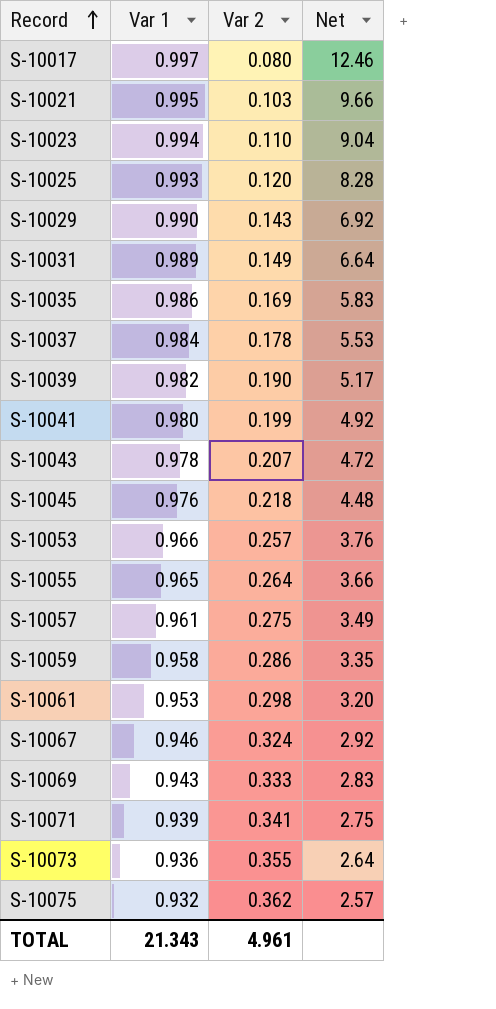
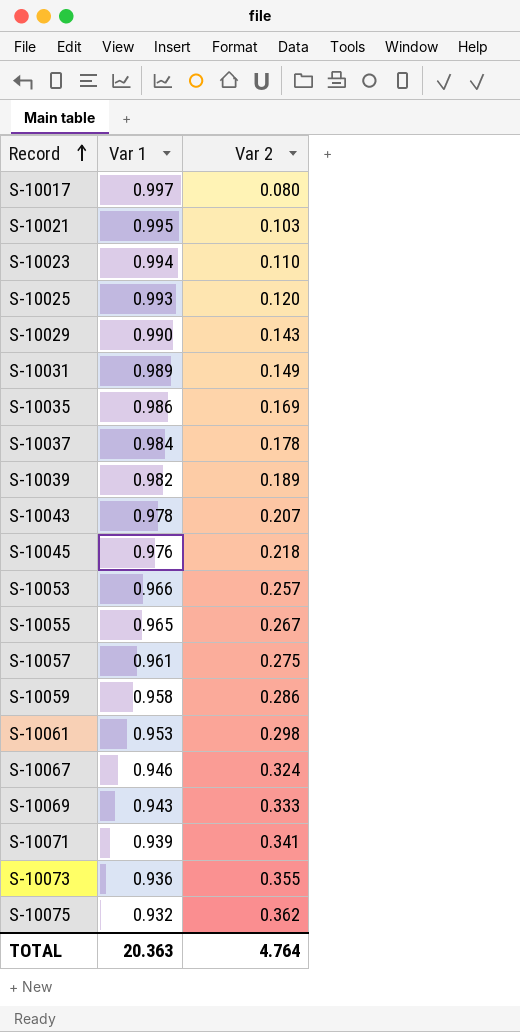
column Net | formula: [Var 1] / [Var 2] -> none
row S-10041: 0.980 | 0.199 | 4.92 -> none
S-10039 | Var 2: 0.190 -> 0.189
S-10055 | Var 2: 0.264 -> 0.267
TOTAL | Var 1: 21.343 -> 20.363
TOTAL | Var 2: 4.961 -> 4.764

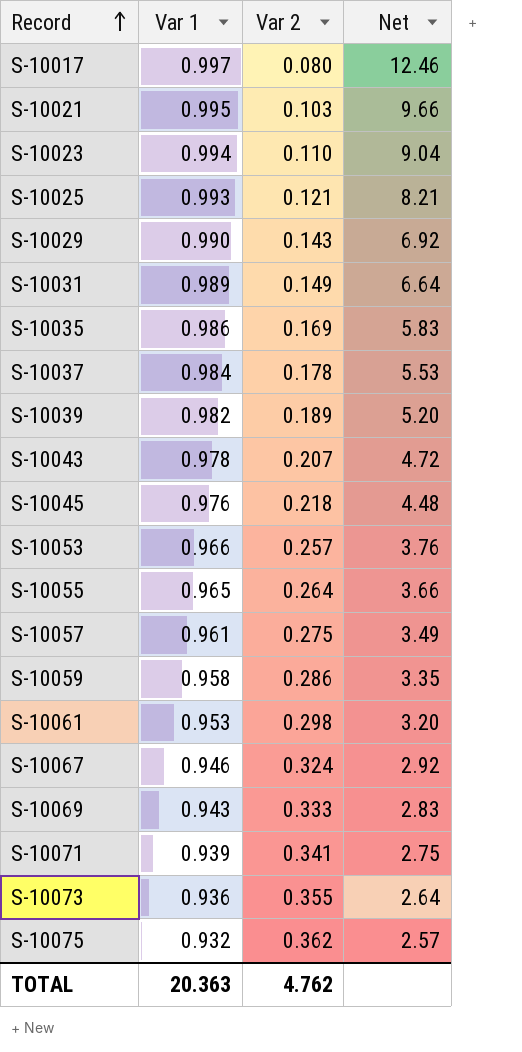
column Net | formula: none -> [Var 1] / [Var 2]
S-10025 | Var 2: 0.120 -> 0.121
S-10055 | Var 2: 0.267 -> 0.264
TOTAL | Var 2: 4.764 -> 4.762

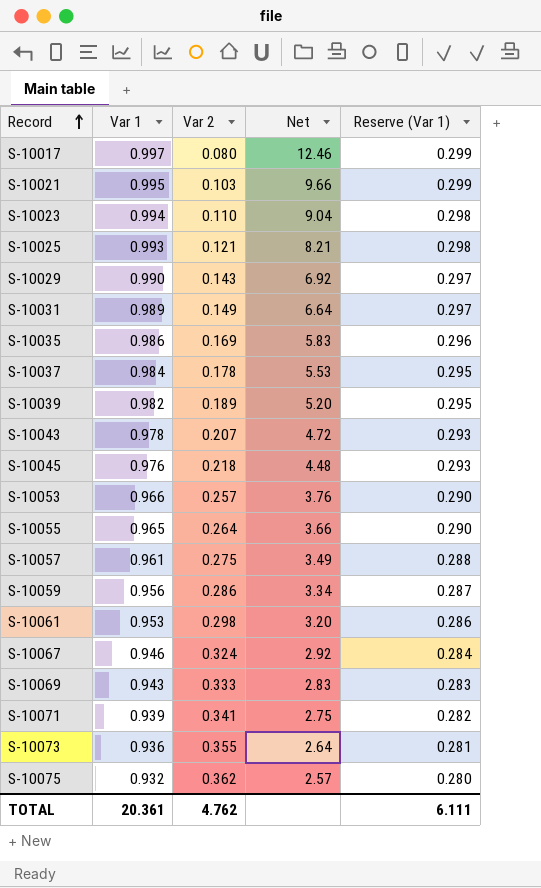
column Reserve (Var 1) | formula: none -> [Var 1] * 0.3
S-10059 | Var 1: 0.958 -> 0.956
S-10059 | Net: 3.35 -> 3.34
TOTAL | Var 1: 20.363 -> 20.361

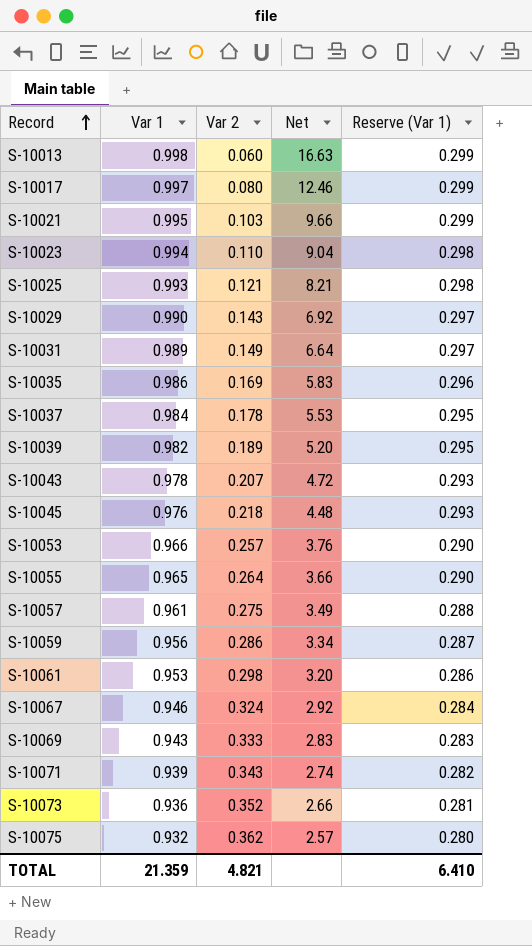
row S-10013: none -> 0.998 | 0.060 | 16.63 | 0.299
S-10071 | Var 2: 0.341 -> 0.343
S-10071 | Net: 2.75 -> 2.74
S-10073 | Var 2: 0.355 -> 0.352
S-10073 | Net: 2.64 -> 2.66
TOTAL | Var 1: 20.361 -> 21.359
TOTAL | Var 2: 4.762 -> 4.821
TOTAL | Reserve (Var 1): 6.111 -> 6.410

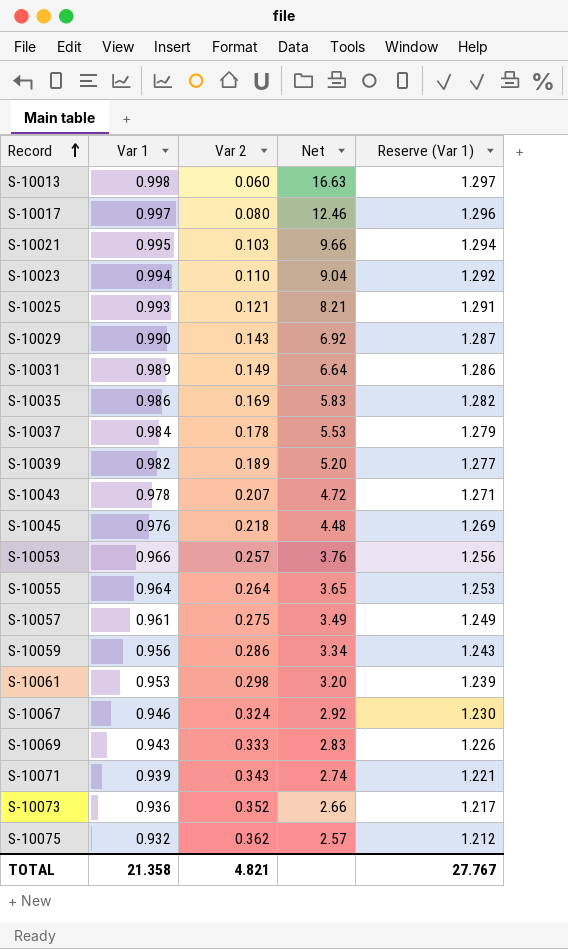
column Reserve (Var 1) | formula: [Var 1] * 0.3 -> [Var 1] * 1.3
S-10055 | Var 1: 0.965 -> 0.964
S-10055 | Net: 3.66 -> 3.65
TOTAL | Var 1: 21.359 -> 21.358
TOTAL | Reserve (Var 1): 6.410 -> 27.767

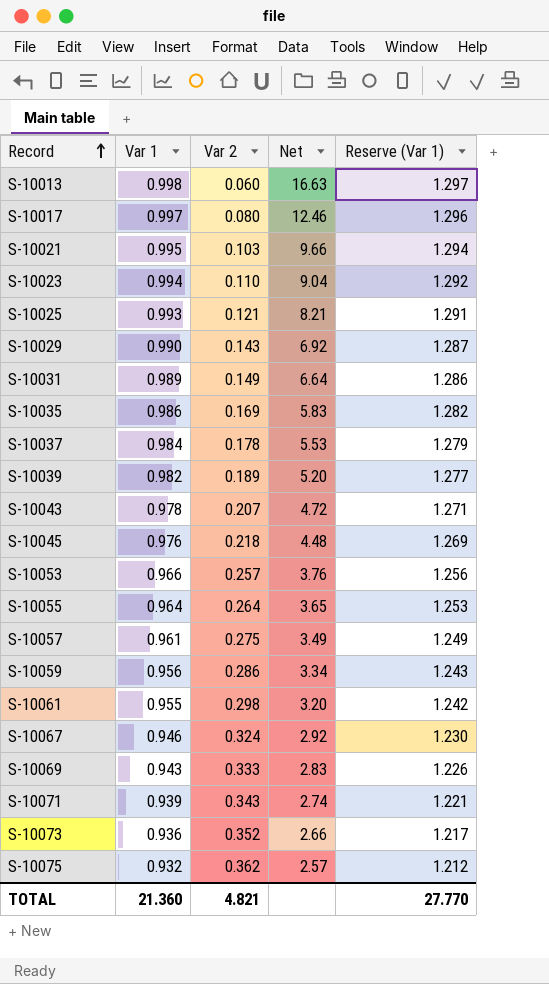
S-10061 | Var 1: 0.953 -> 0.955
S-10061 | Reserve (Var 1): 1.239 -> 1.242
TOTAL | Var 1: 21.358 -> 21.360
TOTAL | Reserve (Var 1): 27.767 -> 27.770

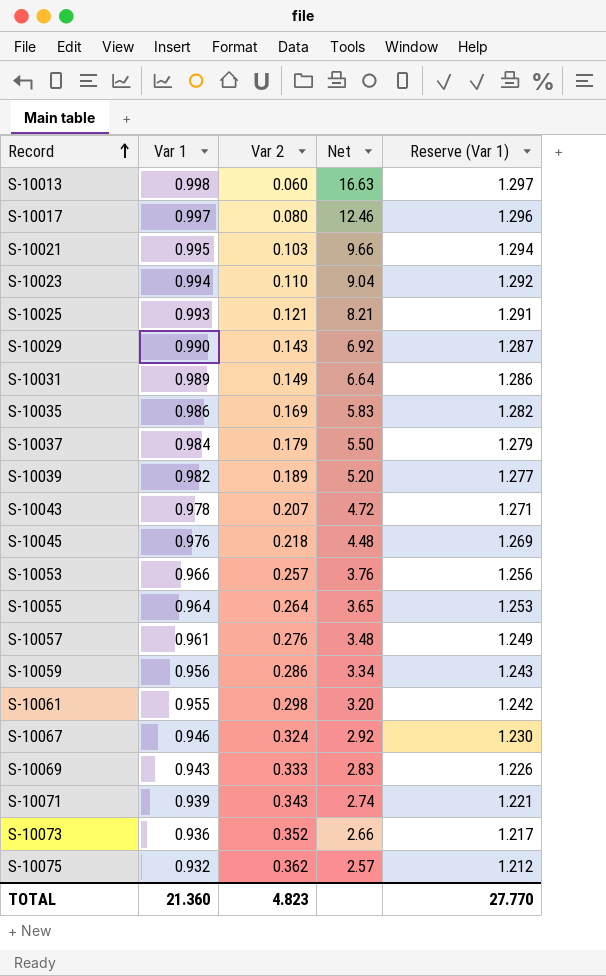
S-10037 | Var 2: 0.178 -> 0.179
S-10037 | Net: 5.53 -> 5.50
S-10057 | Var 2: 0.275 -> 0.276
S-10057 | Net: 3.49 -> 3.48
TOTAL | Var 2: 4.821 -> 4.823

